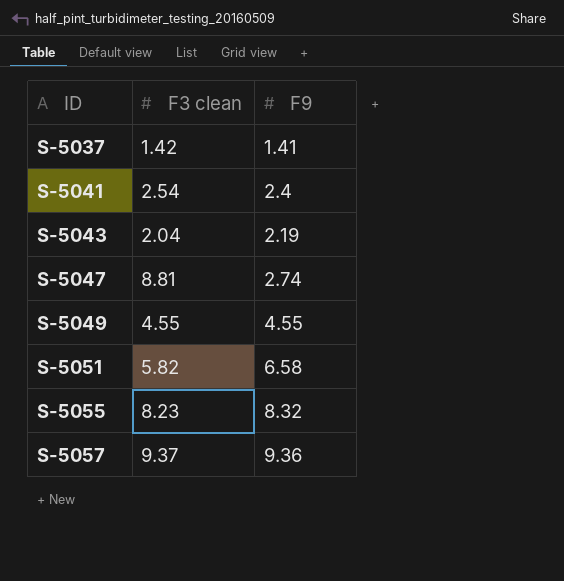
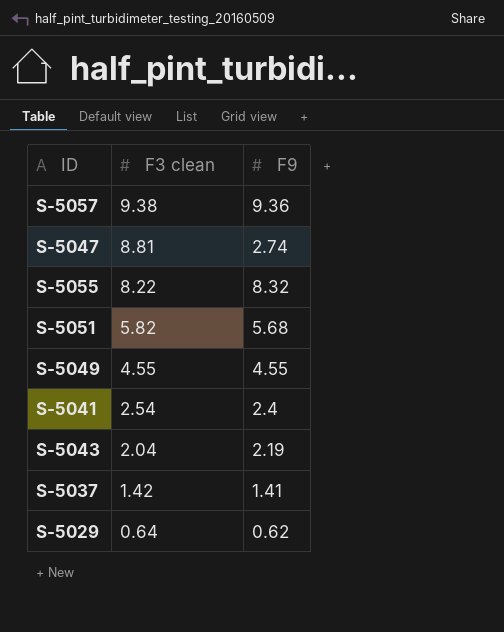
row order: ID ascending -> F3 clean descending
S-5057 | F3 clean: 9.37 -> 9.38
S-5055 | F3 clean: 8.23 -> 8.22
S-5051 | F9: 6.58 -> 5.68
row S-5029: none -> 0.64 | 0.62

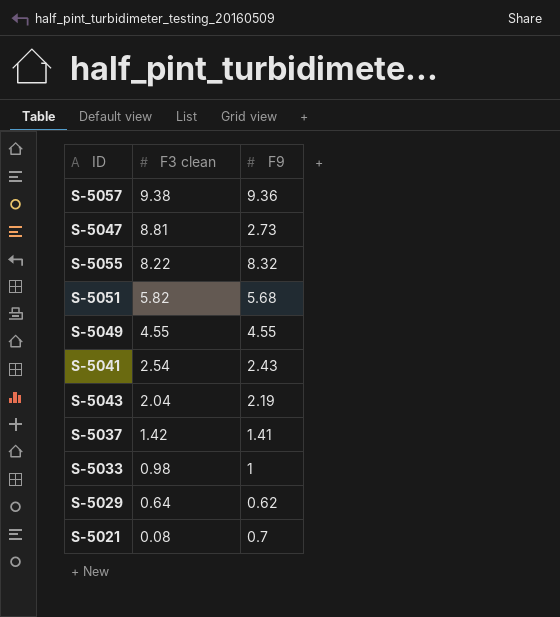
S-5047 | F9: 2.74 -> 2.73
S-5041 | F9: 2.4 -> 2.43
row S-5033: none -> 0.98 | 1
row S-5021: none -> 0.08 | 0.7

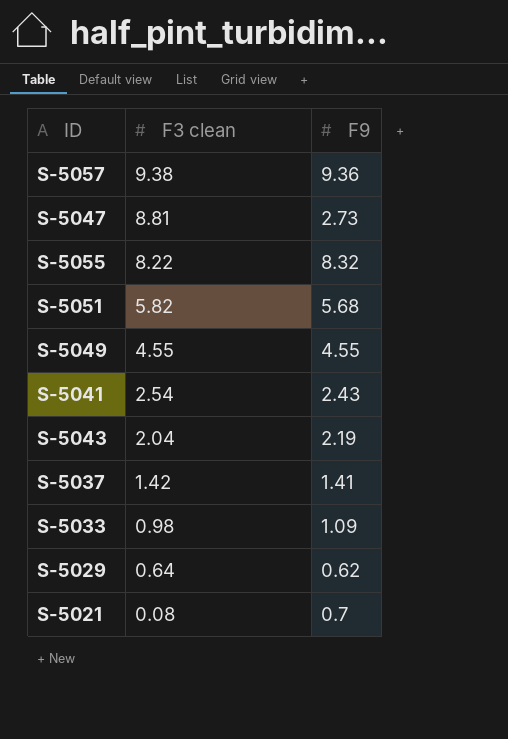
S-5033 | F9: 1 -> 1.09

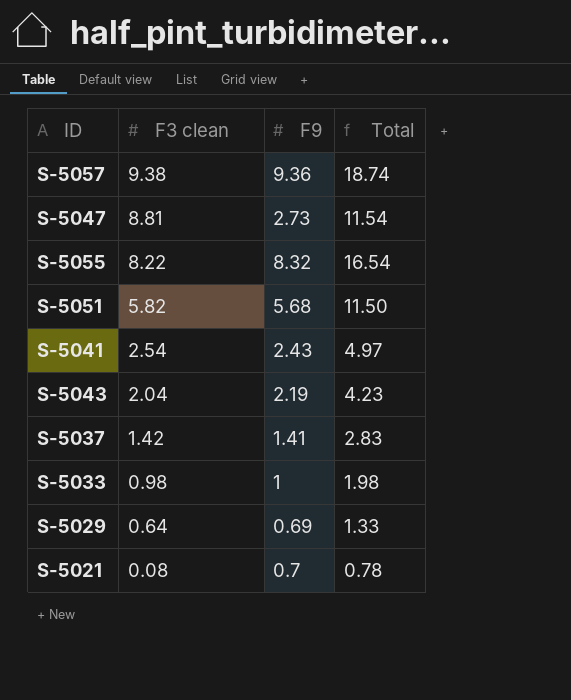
column Total | formula: none -> [F3 clean] + [F9]
row S-5049: 4.55 | 4.55 -> none
S-5033 | F9: 1.09 -> 1
S-5029 | F9: 0.62 -> 0.69

